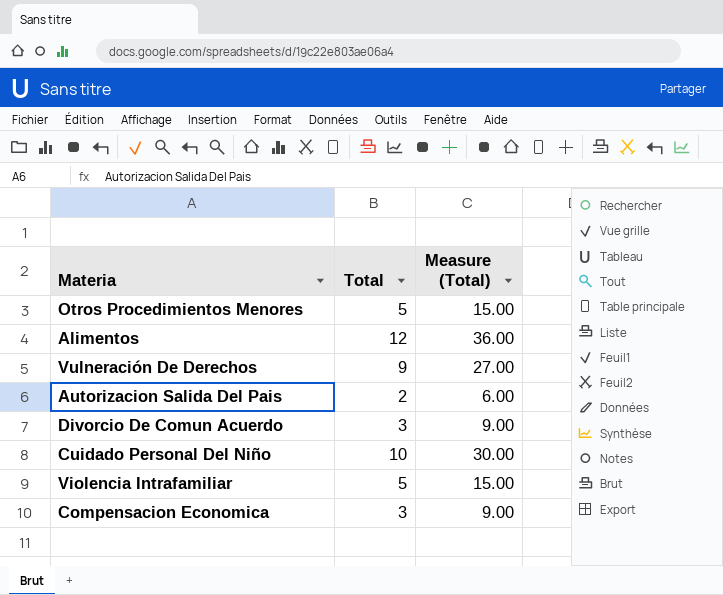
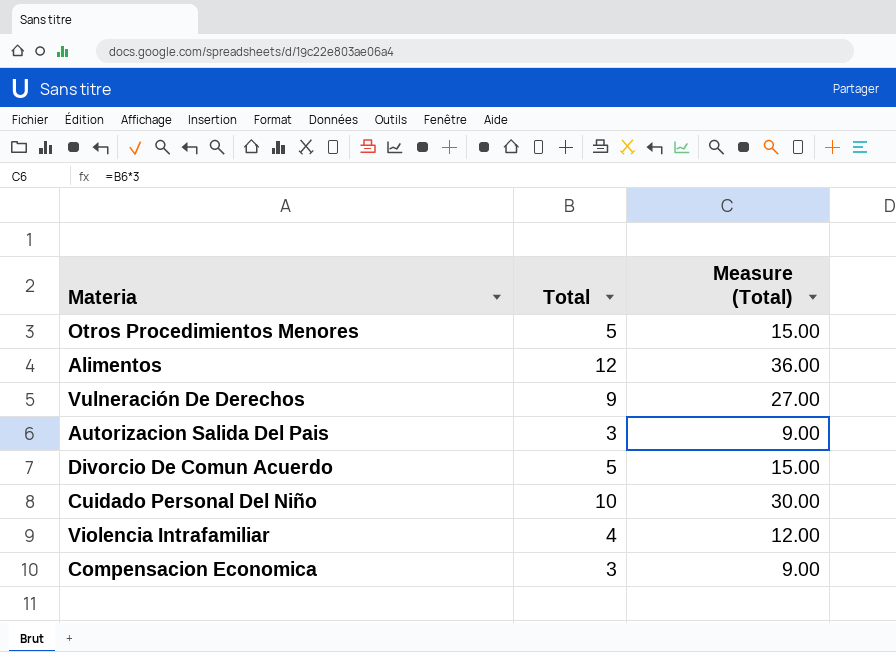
Autorizacion Salida Del Pais | Total: 2 -> 3
Autorizacion Salida Del Pais | Measure (Total): 6.00 -> 9.00
Divorcio De Comun Acuerdo | Total: 3 -> 5
Divorcio De Comun Acuerdo | Measure (Total): 9.00 -> 15.00
Violencia Intrafamiliar | Total: 5 -> 4
Violencia Intrafamiliar | Measure (Total): 15.00 -> 12.00

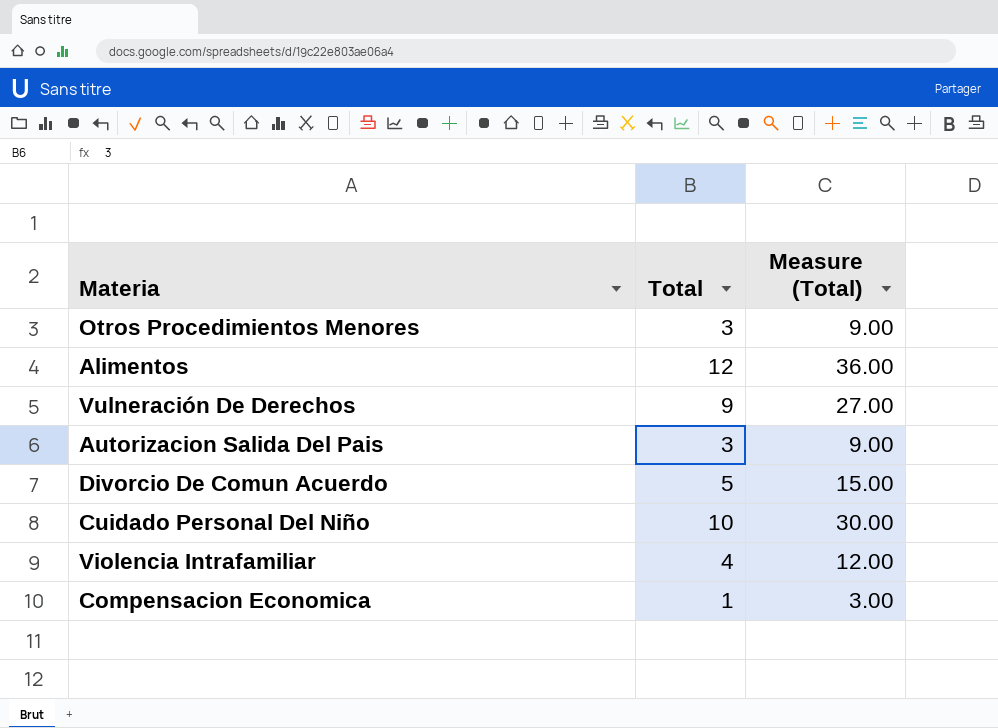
Otros Procedimientos Menores | Total: 5 -> 3
Otros Procedimientos Menores | Measure (Total): 15.00 -> 9.00
Compensacion Economica | Total: 3 -> 1
Compensacion Economica | Measure (Total): 9.00 -> 3.00

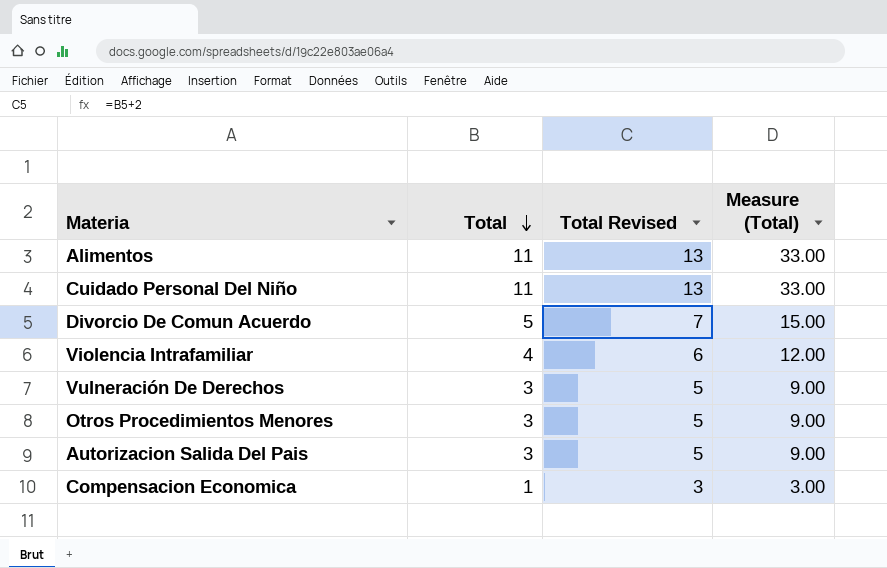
row order: none -> Total descending
column Total Revised | formula: none -> [Total] + 2
Alimentos | Total: 12 -> 11
Alimentos | Measure (Total): 36.00 -> 33.00
Cuidado Personal Del Niño | Total: 10 -> 11
Cuidado Personal Del Niño | Measure (Total): 30.00 -> 33.00
Vulneración De Derechos | Total: 9 -> 3
Vulneración De Derechos | Measure (Total): 27.00 -> 9.00

